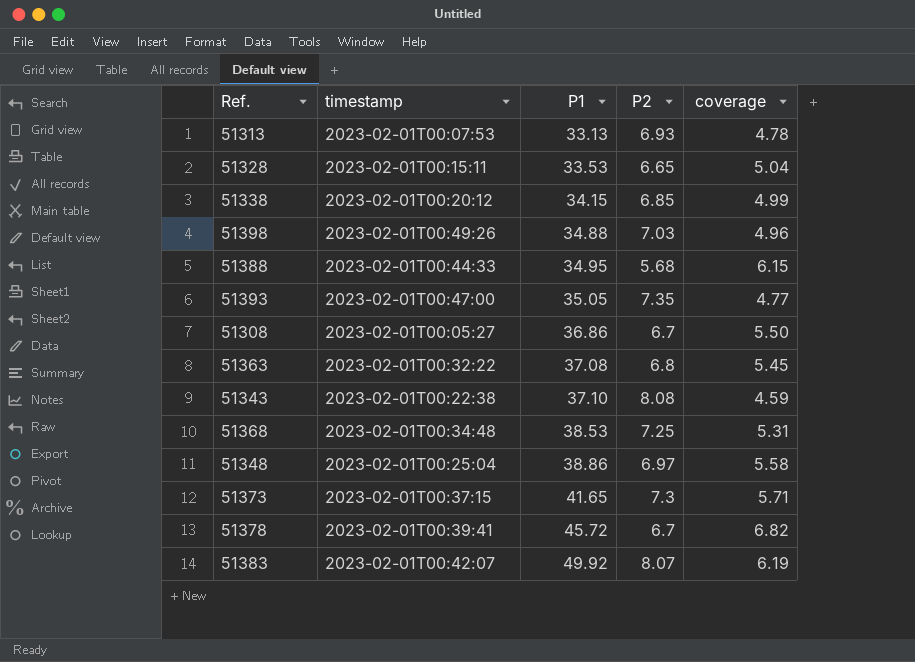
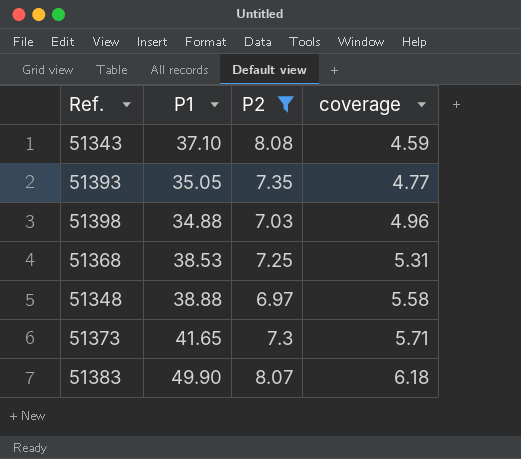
filter: none -> P2 >= 6.97
row order: P1 ascending -> coverage ascending
column timestamp | position: 2 -> none
51348 | P1: 38.86 -> 38.88
51383 | P1: 49.92 -> 49.90
51383 | coverage: 6.19 -> 6.18

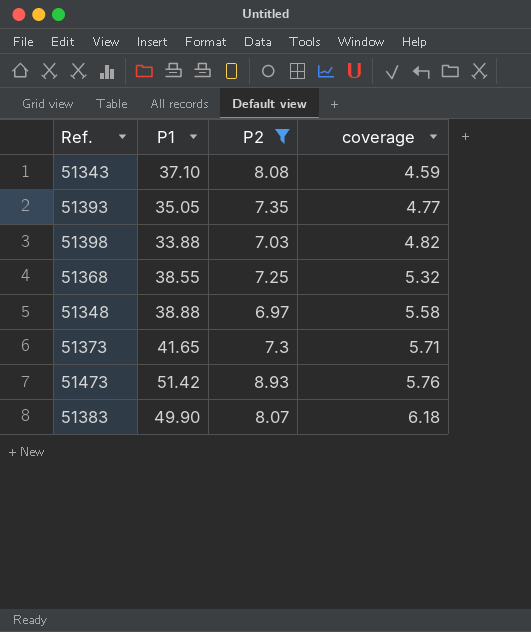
51398 | P1: 34.88 -> 33.88
51398 | coverage: 4.96 -> 4.82
51368 | P1: 38.53 -> 38.55
51368 | coverage: 5.31 -> 5.32
row 51473: none -> 51.42 | 8.93 | 5.76

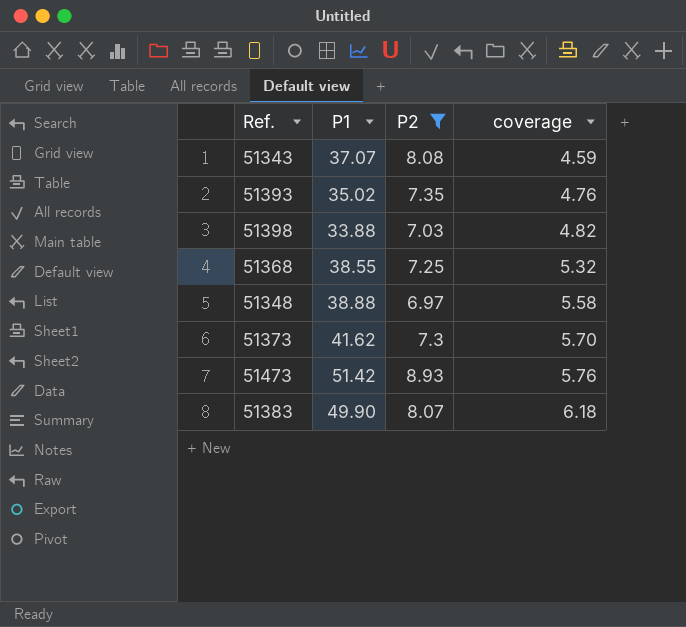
51343 | P1: 37.10 -> 37.07
51393 | P1: 35.05 -> 35.02
51393 | coverage: 4.77 -> 4.76
51373 | P1: 41.65 -> 41.62
51373 | coverage: 5.71 -> 5.70

